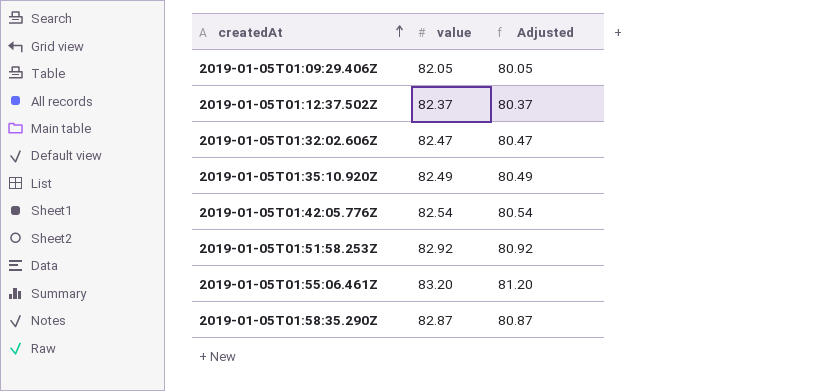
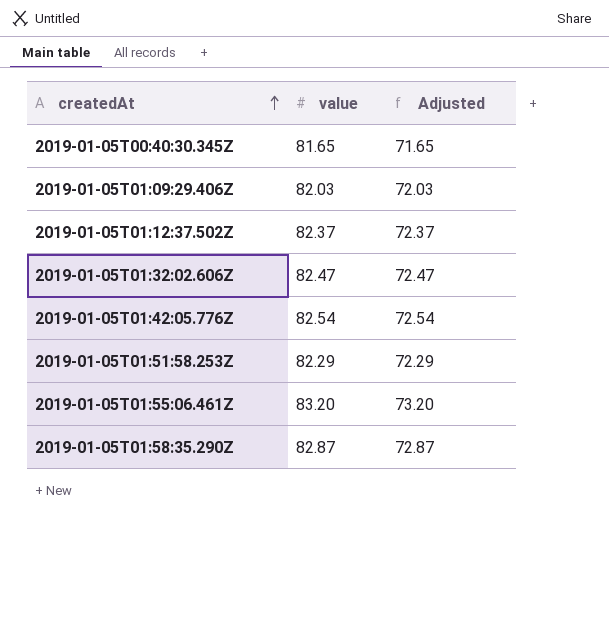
column Adjusted | formula: [value] - 2 -> [value] - 10
row 2019-01-05T01:35:10.920Z: 82.49 | 80.49 -> none
row 2019-01-05T00:40:30.345Z: none -> 81.65 | 71.65
2019-01-05T01:09:29.406Z | value: 82.05 -> 82.03
2019-01-05T01:51:58.253Z | value: 82.92 -> 82.29

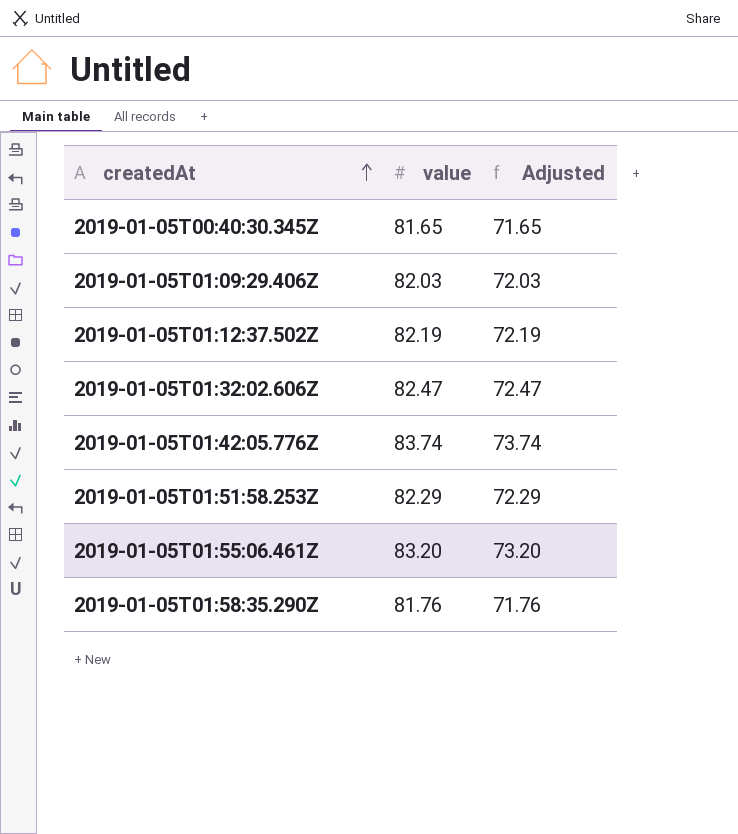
2019-01-05T01:12:37.502Z | value: 82.37 -> 82.19
2019-01-05T01:12:37.502Z | Adjusted: 72.37 -> 72.19
2019-01-05T01:42:05.776Z | value: 82.54 -> 83.74
2019-01-05T01:42:05.776Z | Adjusted: 72.54 -> 73.74
2019-01-05T01:58:35.290Z | value: 82.87 -> 81.76
2019-01-05T01:58:35.290Z | Adjusted: 72.87 -> 71.76

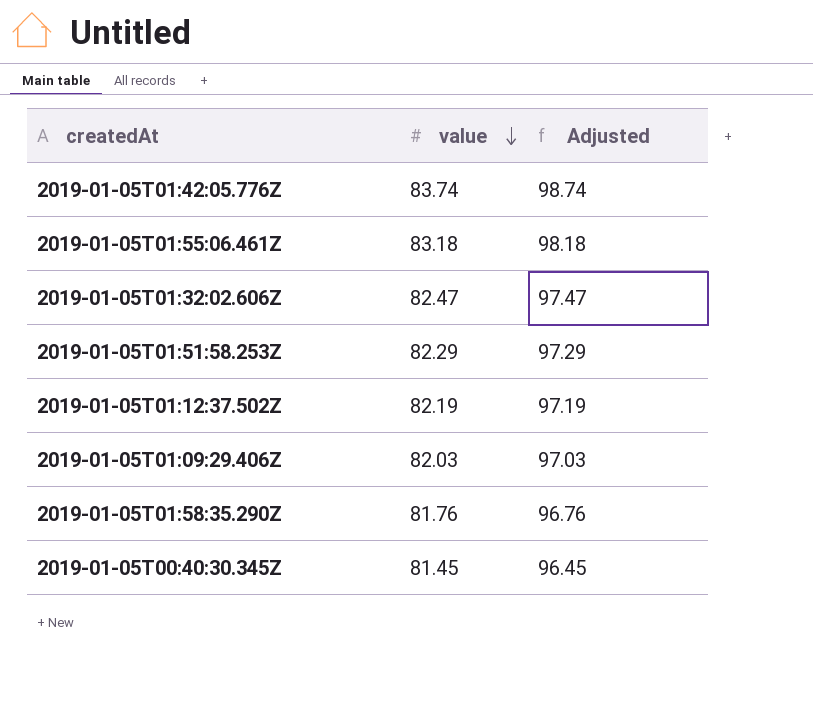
row order: createdAt ascending -> value descending
column Adjusted | formula: [value] - 10 -> [value] + 15
2019-01-05T01:55:06.461Z | value: 83.20 -> 83.18
2019-01-05T00:40:30.345Z | value: 81.65 -> 81.45

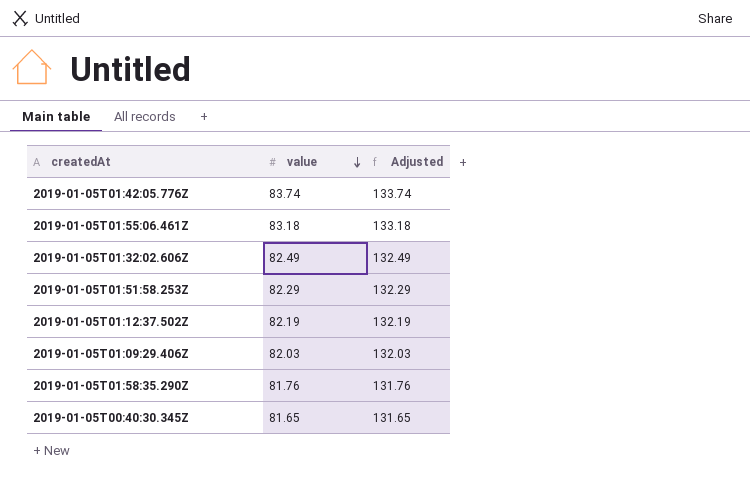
column Adjusted | formula: [value] + 15 -> [value] + 50
2019-01-05T01:32:02.606Z | value: 82.47 -> 82.49
2019-01-05T00:40:30.345Z | value: 81.45 -> 81.65

